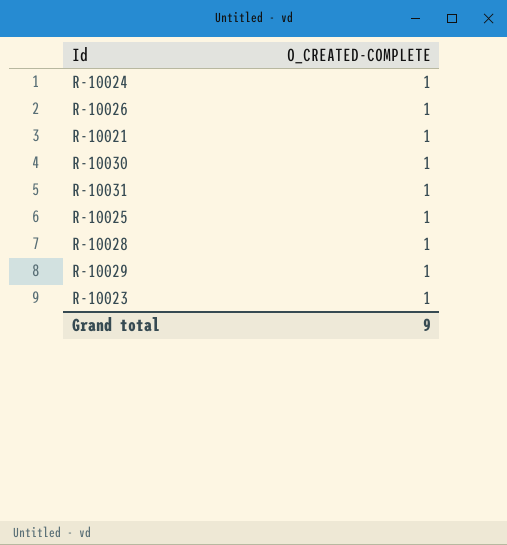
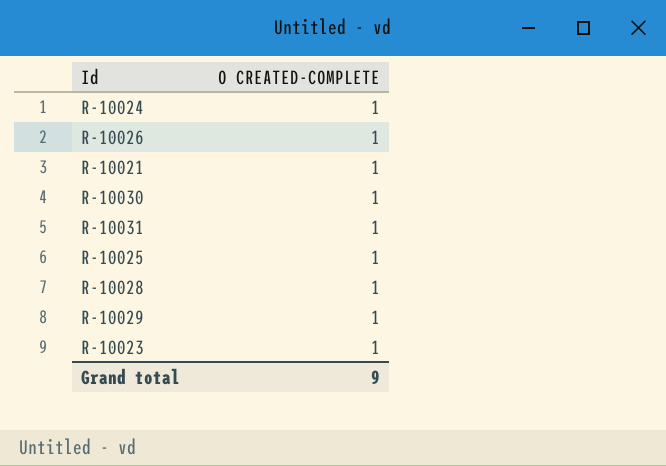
column name: O_CREATED-COMPLETE -> O CREATED-COMPLETE

